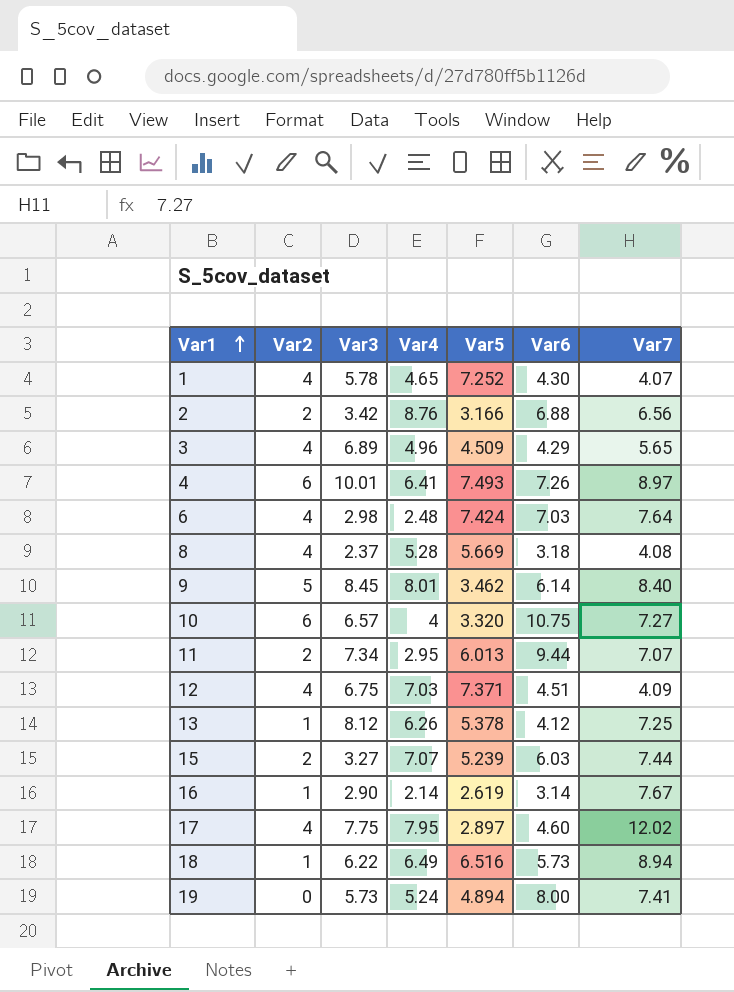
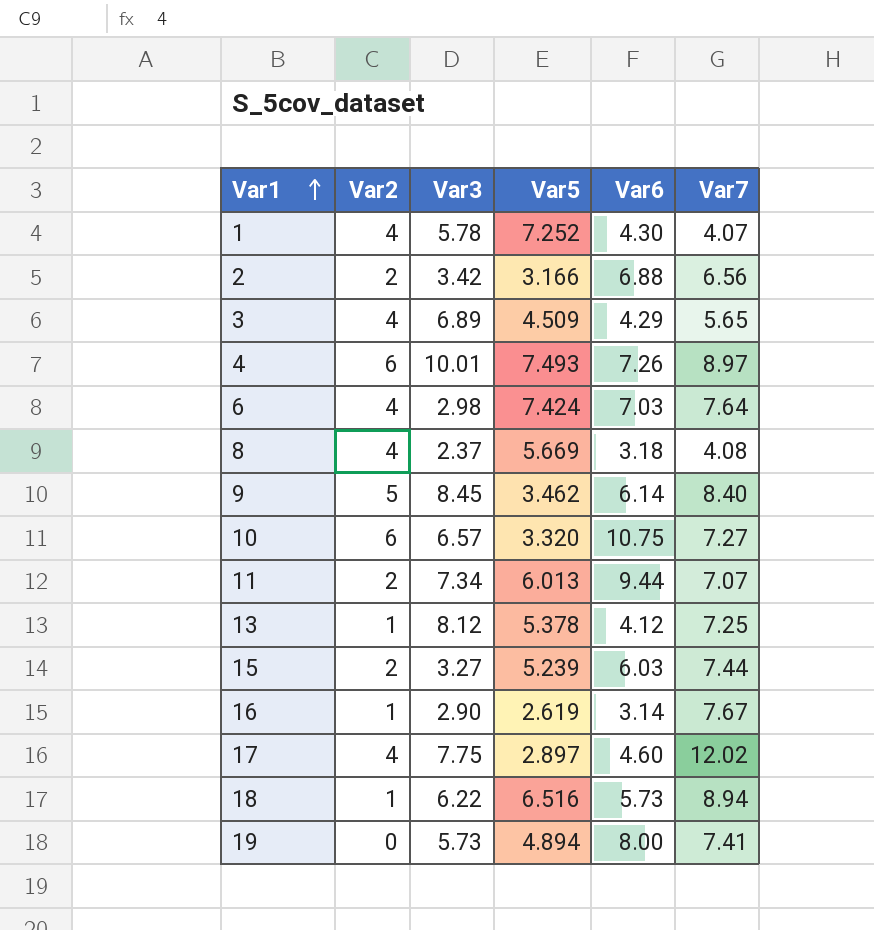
column Var4 | position: 4 -> none
row 12: 4 | 6.75 | 7.03 | 7.371 | 4.51 | 4.09 -> none

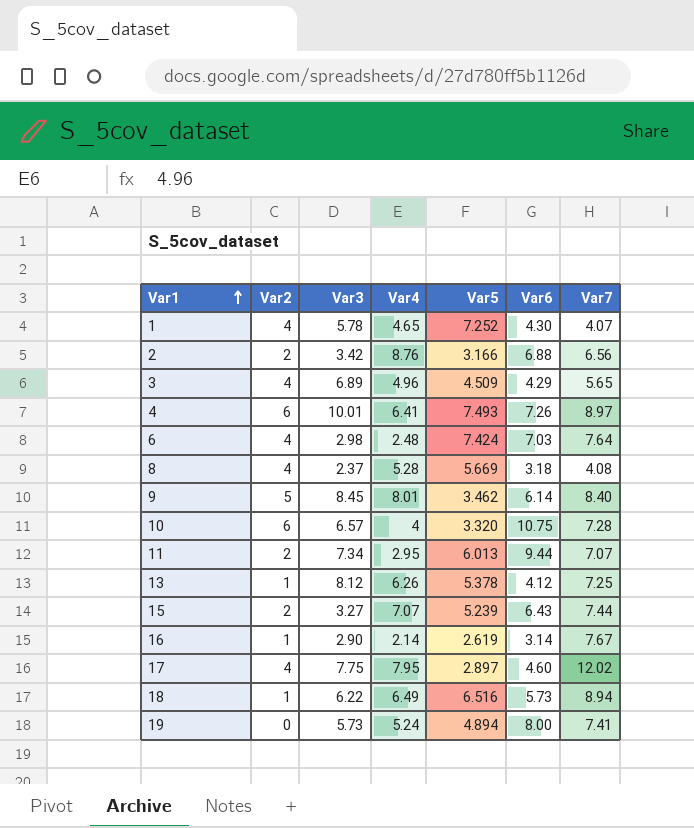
column Var4 | position: none -> 4
10 | Var7: 7.27 -> 7.28
15 | Var6: 6.03 -> 6.43

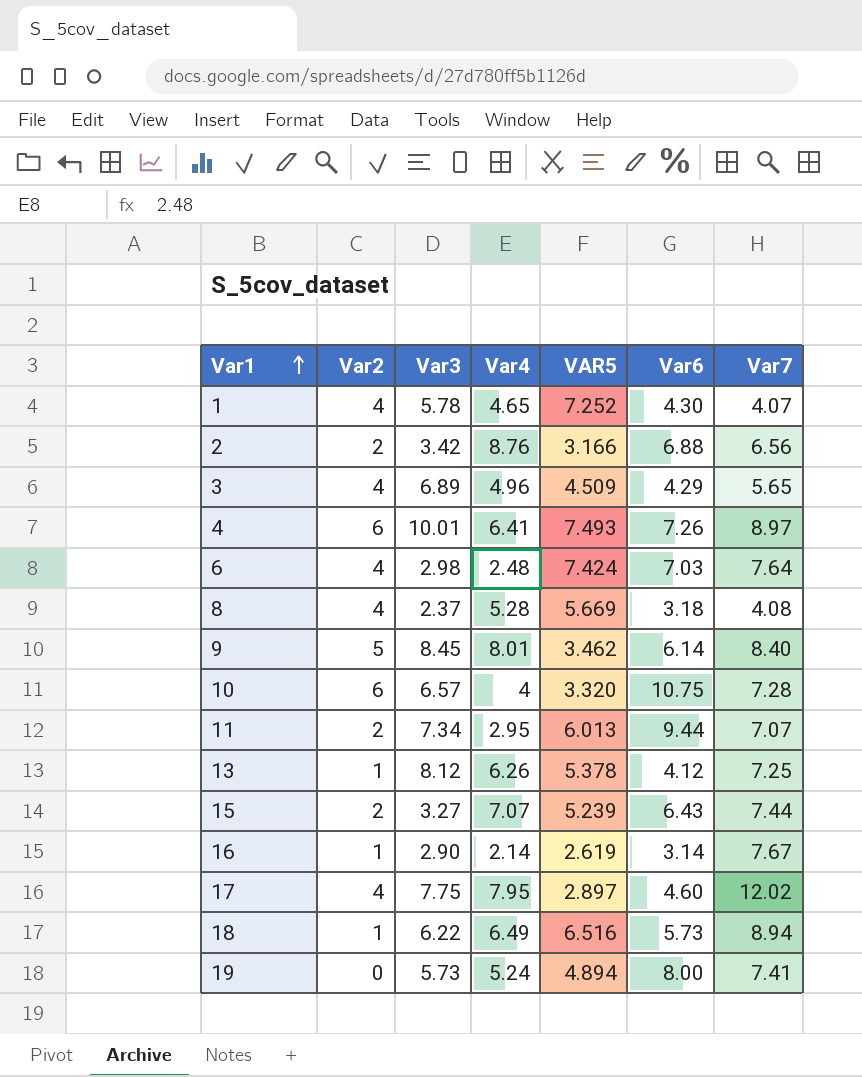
column name: Var5 -> VAR5

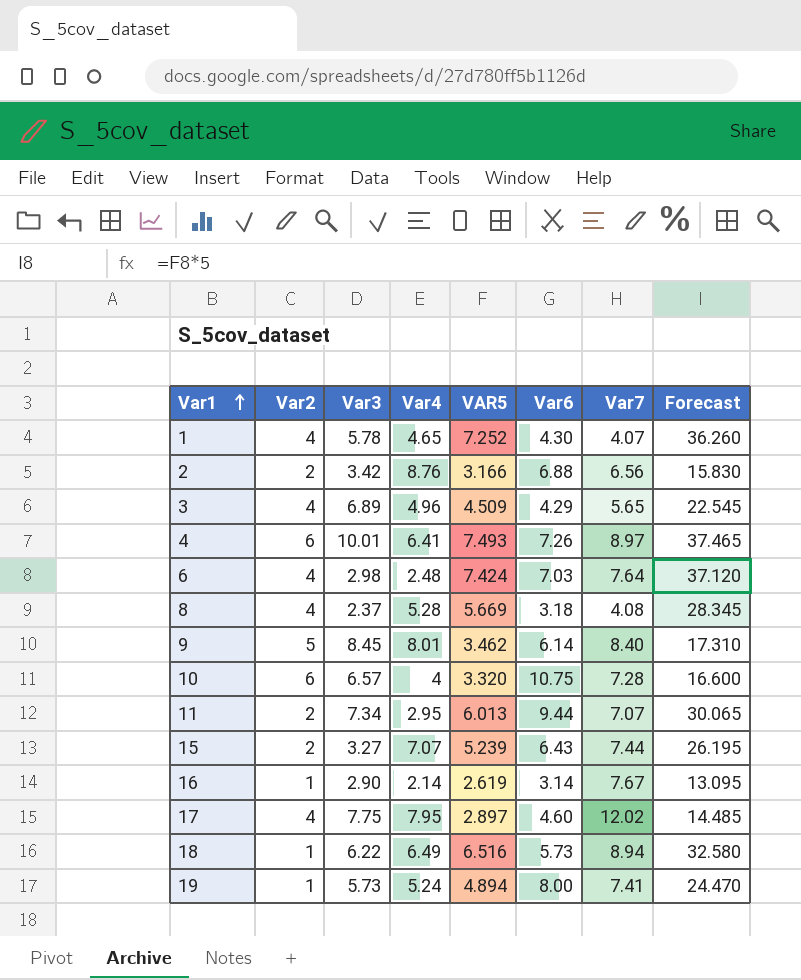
column Forecast | formula: none -> [VAR5] * 5
row 13: 1 | 8.12 | 6.26 | 5.378 | 4.12 | 7.25 -> none
19 | Var2: 0 -> 1

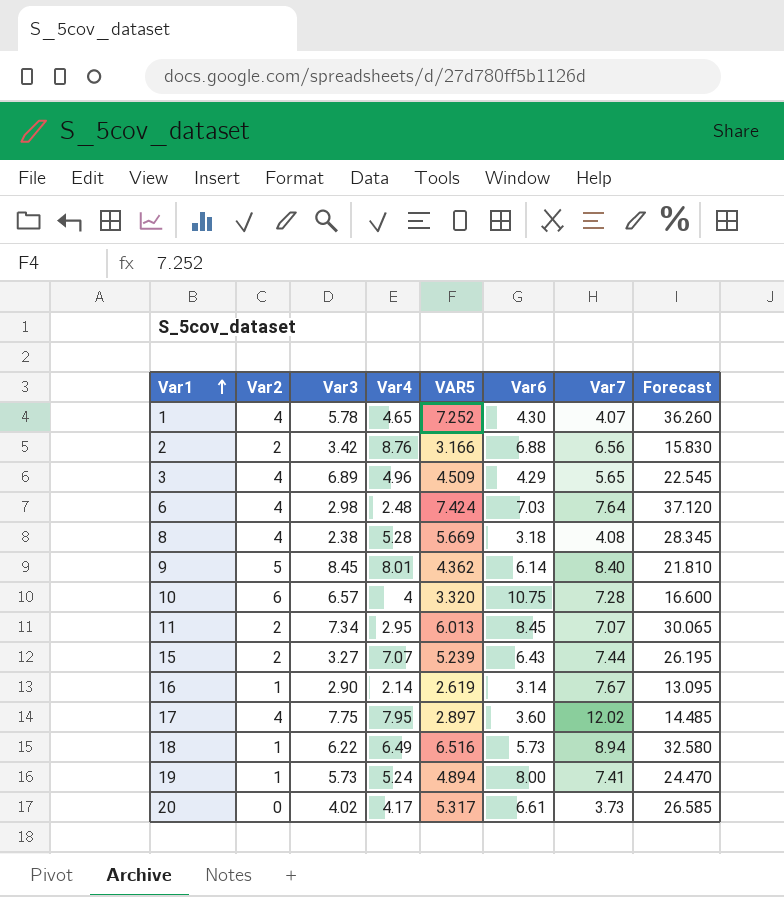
row 4: 6 | 10.01 | 6.41 | 7.493 | 7.26 | 8.97 | 37.465 -> none
8 | Var3: 2.37 -> 2.38
9 | VAR5: 3.462 -> 4.362
9 | Forecast: 17.310 -> 21.810
11 | Var6: 9.44 -> 8.45
17 | Var6: 4.60 -> 3.60
row 20: none -> 0 | 4.02 | 4.17 | 5.317 | 6.61 | 3.73 | 26.585

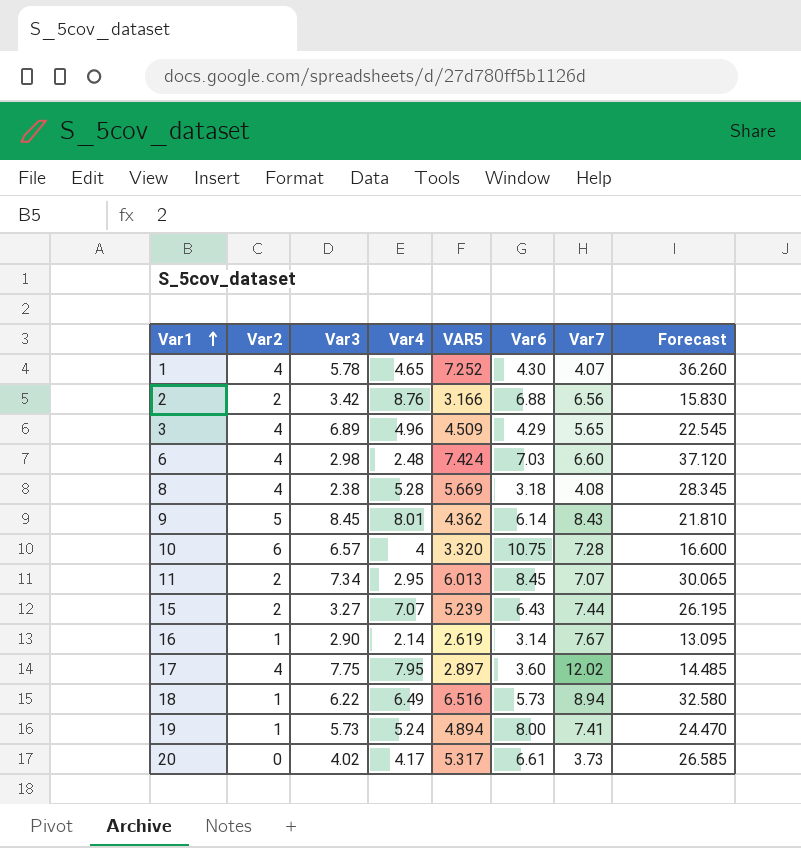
6 | Var7: 7.64 -> 6.60
9 | Var7: 8.40 -> 8.43

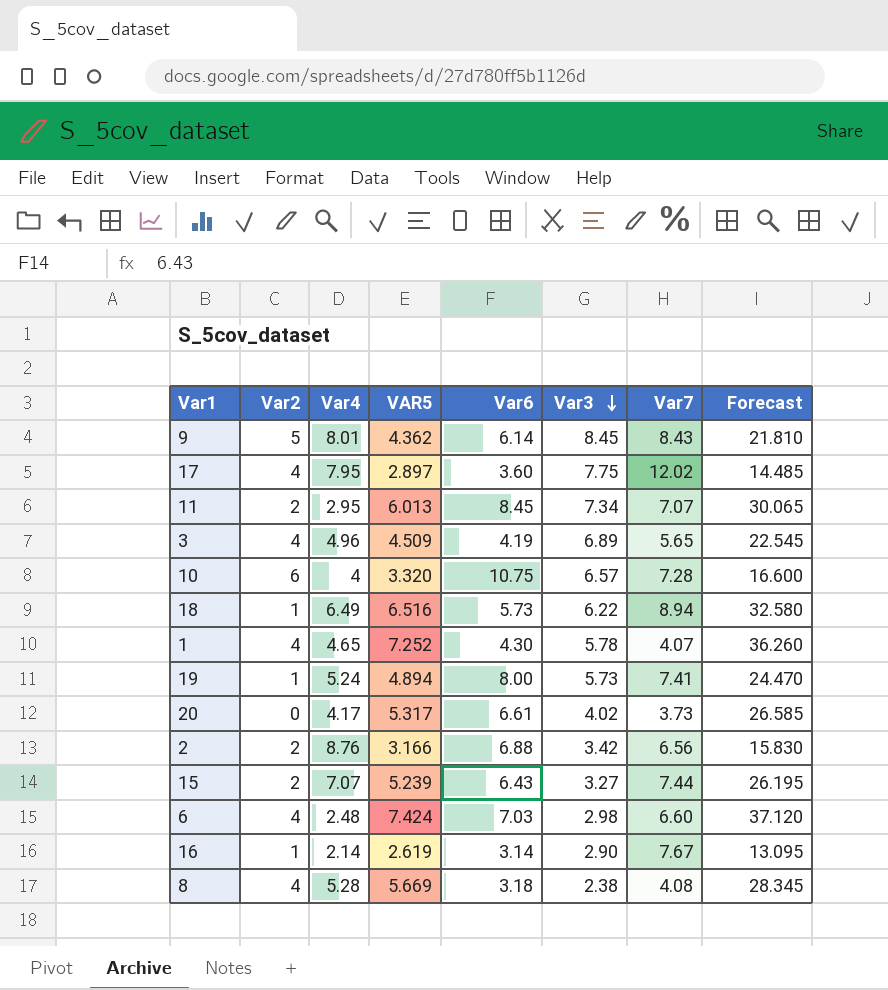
row order: Var1 ascending -> Var3 descending
column Var3 | position: 3 -> 6
3 | Var6: 4.29 -> 4.19

